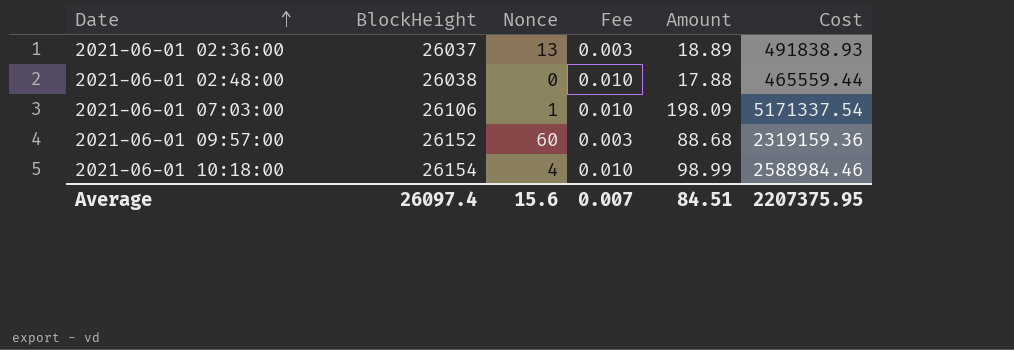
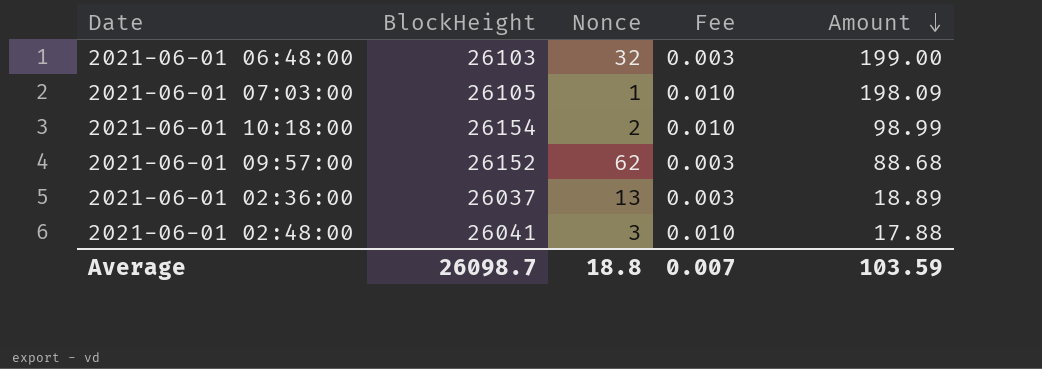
row order: Date ascending -> Amount descending
column Cost | formula: [BlockHeight] * [Amount] -> none
row 2021-06-01 06:48:00: none -> 26103 | 32 | 0.003 | 199.00
2021-06-01 07:03:00 | BlockHeight: 26106 -> 26105
2021-06-01 10:18:00 | Nonce: 4 -> 2
2021-06-01 09:57:00 | Nonce: 60 -> 62
2021-06-01 02:48:00 | BlockHeight: 26038 -> 26041
2021-06-01 02:48:00 | Nonce: 0 -> 3
Average | BlockHeight: 26097.4 -> 26098.7
Average | Nonce: 15.6 -> 18.8
Average | Amount: 84.51 -> 103.59

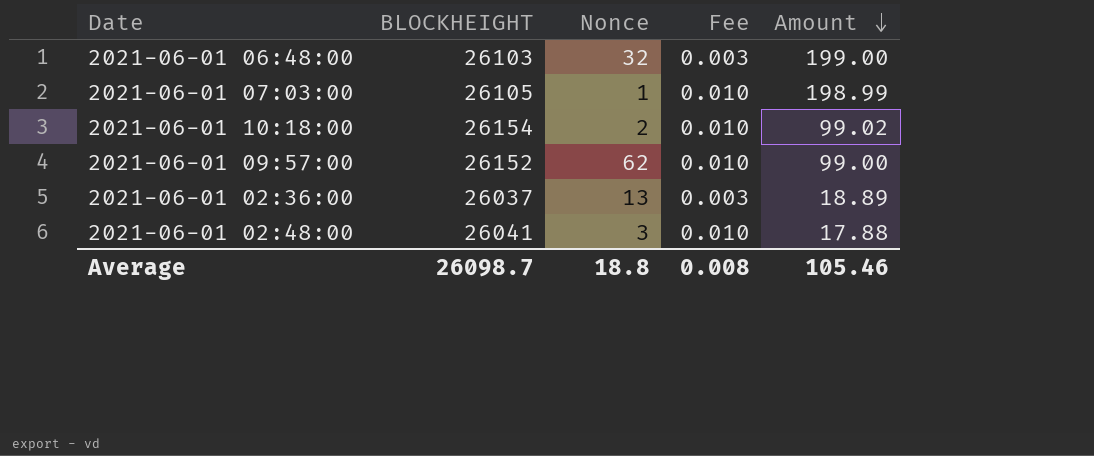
column name: BlockHeight -> BLOCKHEIGHT
2021-06-01 07:03:00 | Amount: 198.09 -> 198.99
2021-06-01 10:18:00 | Amount: 98.99 -> 99.02
2021-06-01 09:57:00 | Fee: 0.003 -> 0.010
2021-06-01 09:57:00 | Amount: 88.68 -> 99.00
Average | Fee: 0.007 -> 0.008
Average | Amount: 103.59 -> 105.46

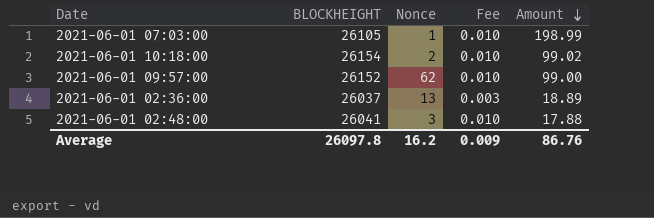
row 2021-06-01 06:48:00: 26103 | 32 | 0.003 | 199.00 -> none
Average | BLOCKHEIGHT: 26098.7 -> 26097.8
Average | Nonce: 18.8 -> 16.2
Average | Fee: 0.008 -> 0.009
Average | Amount: 105.46 -> 86.76

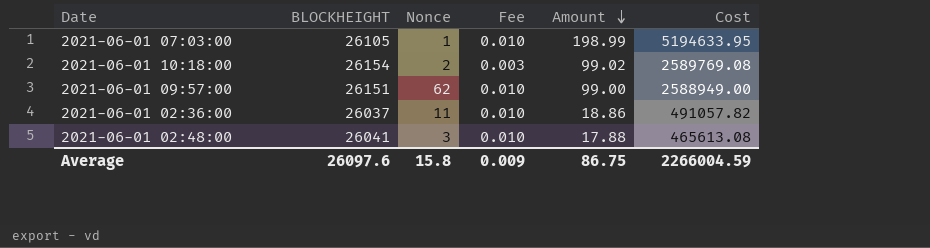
column Cost | formula: none -> [BLOCKHEIGHT] * [Amount]
2021-06-01 10:18:00 | Fee: 0.010 -> 0.003
2021-06-01 09:57:00 | BLOCKHEIGHT: 26152 -> 26151
2021-06-01 02:36:00 | Nonce: 13 -> 11
2021-06-01 02:36:00 | Fee: 0.003 -> 0.010
2021-06-01 02:36:00 | Amount: 18.89 -> 18.86
Average | BLOCKHEIGHT: 26097.8 -> 26097.6
Average | Nonce: 16.2 -> 15.8
Average | Amount: 86.76 -> 86.75

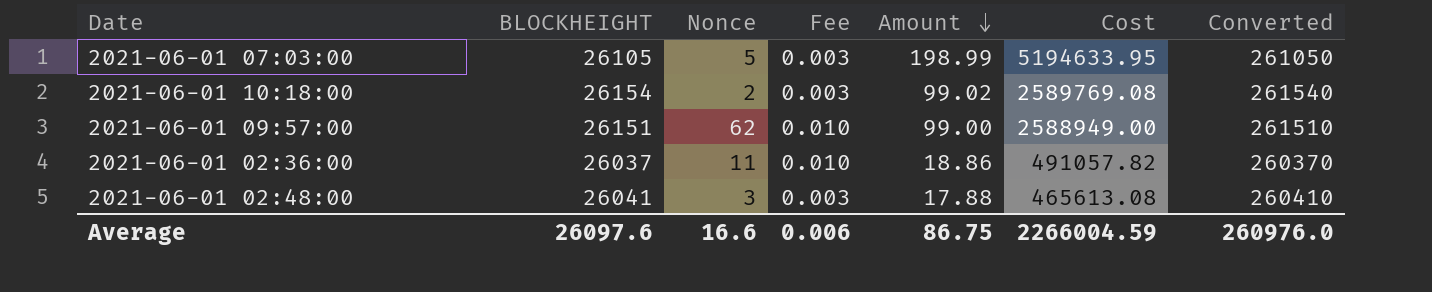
column Converted | formula: none -> [BLOCKHEIGHT] * 10
2021-06-01 07:03:00 | Nonce: 1 -> 5
2021-06-01 07:03:00 | Fee: 0.010 -> 0.003
2021-06-01 02:48:00 | Fee: 0.010 -> 0.003
Average | Nonce: 15.8 -> 16.6
Average | Fee: 0.009 -> 0.006

